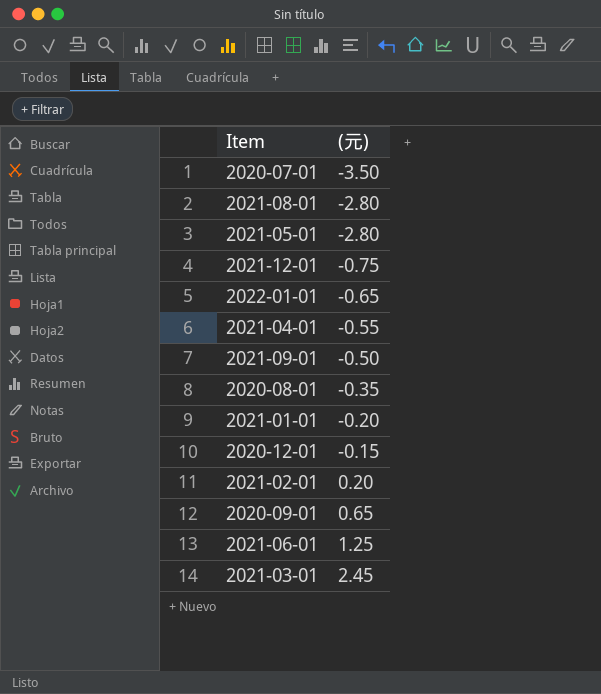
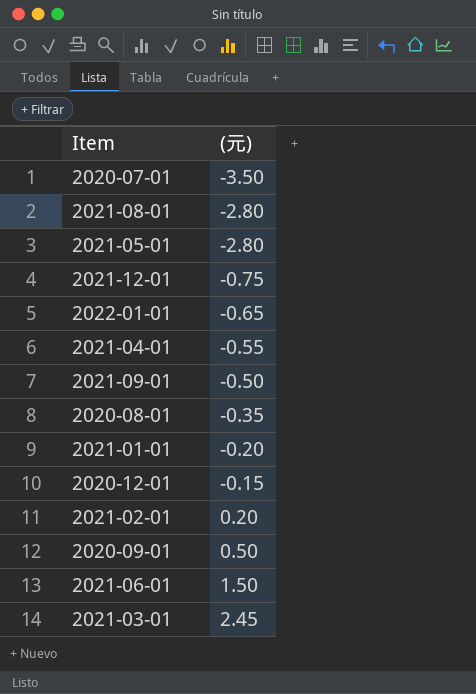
2020-09-01 | (元): 0.65 -> 0.50
2021-06-01 | (元): 1.25 -> 1.50

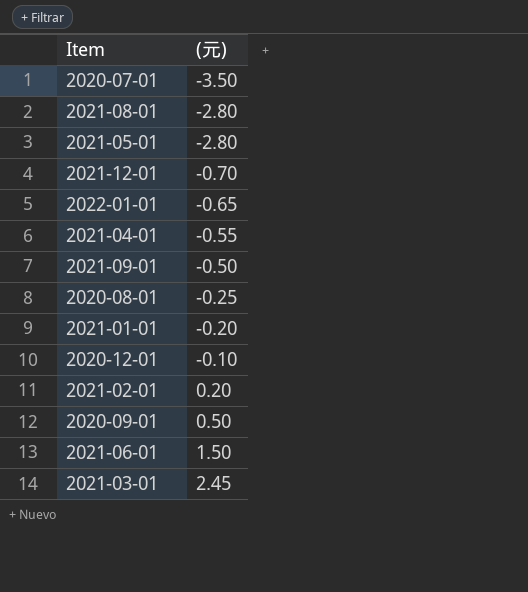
2021-12-01 | (元): -0.75 -> -0.70
2020-08-01 | (元): -0.35 -> -0.25
2020-12-01 | (元): -0.15 -> -0.10

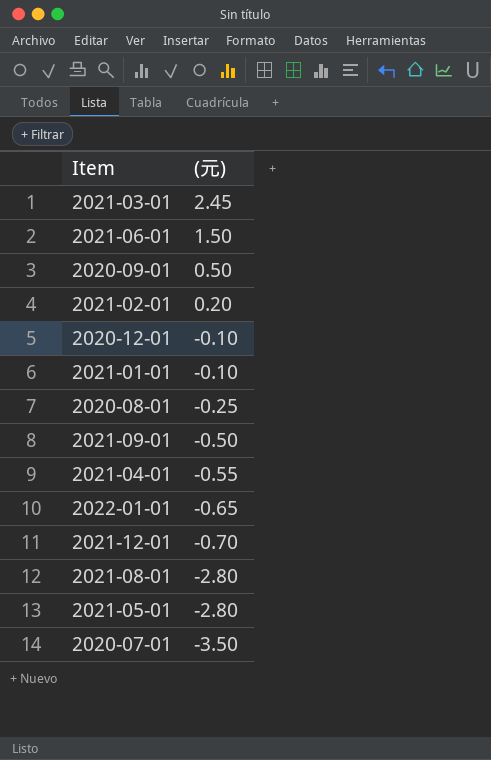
row order: (元) ascending -> (元) descending
2021-01-01 | (元): -0.20 -> -0.10

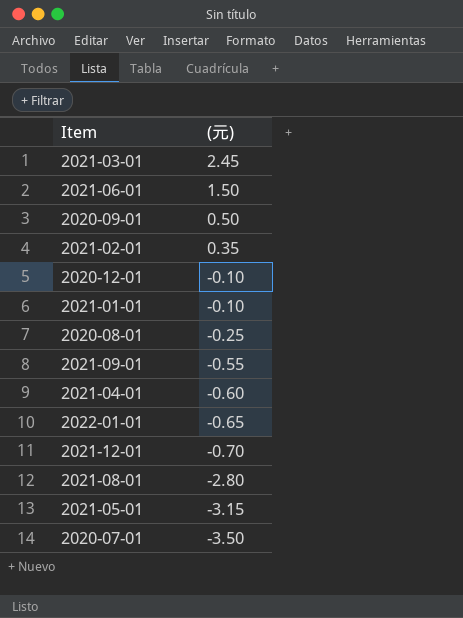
2021-02-01 | (元): 0.20 -> 0.35
2021-09-01 | (元): -0.50 -> -0.55
2021-04-01 | (元): -0.55 -> -0.60
2021-05-01 | (元): -2.80 -> -3.15

